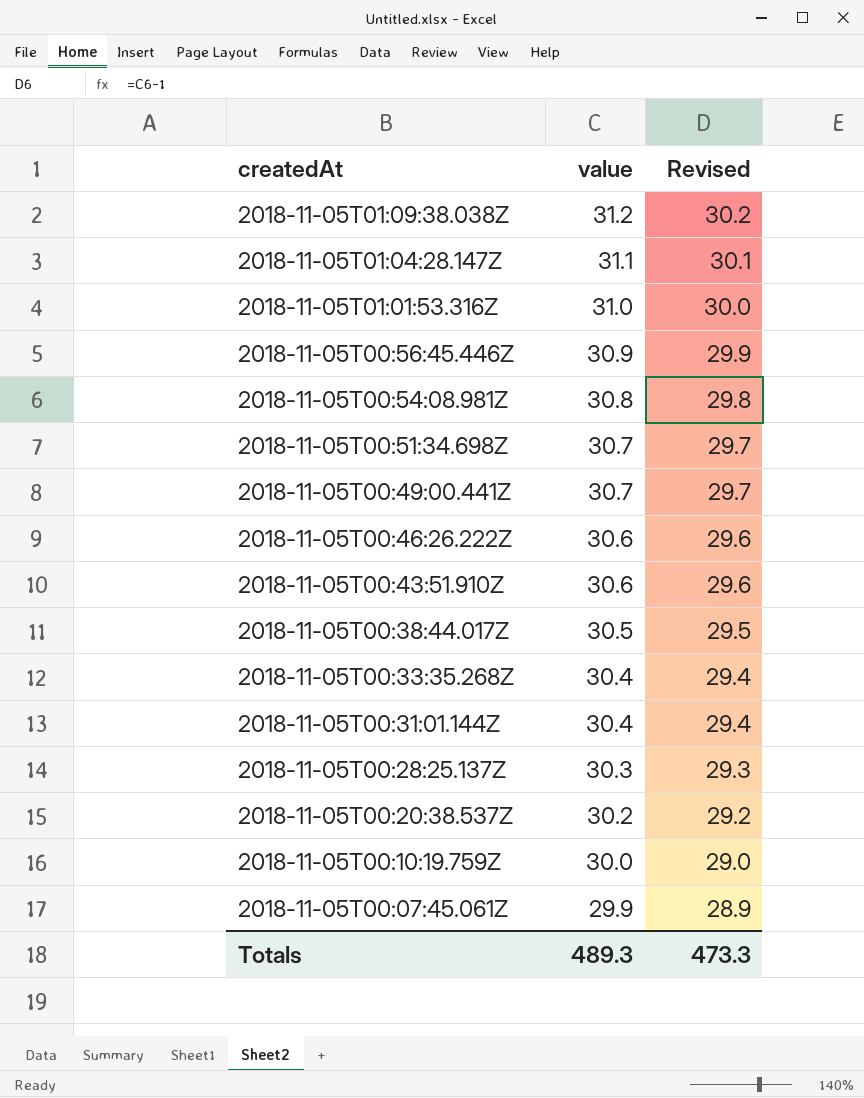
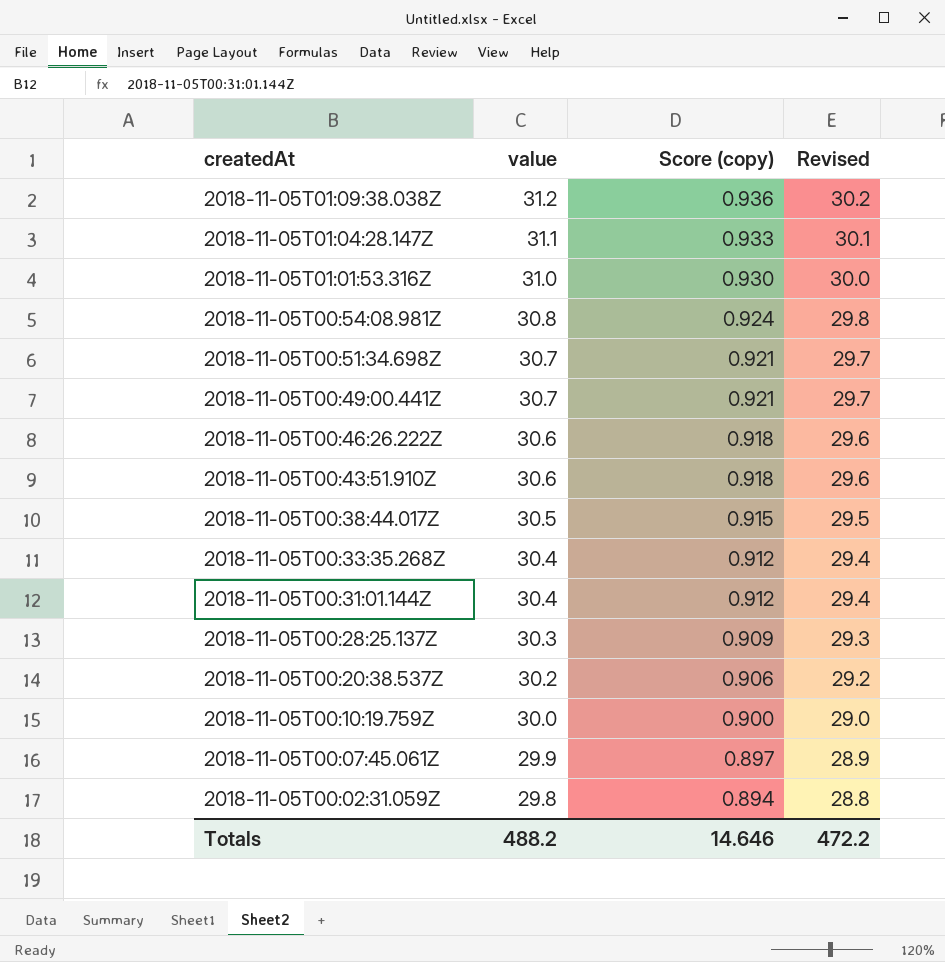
column Score (copy) | formula: none -> [value] * 0.03
row 2018-11-05T00:56:45.446Z: 30.9 | 29.9 -> none
row 2018-11-05T00:02:31.059Z: none -> 29.8 | 0.894 | 28.8
Totals | value: 489.3 -> 488.2
Totals | Revised: 473.3 -> 472.2

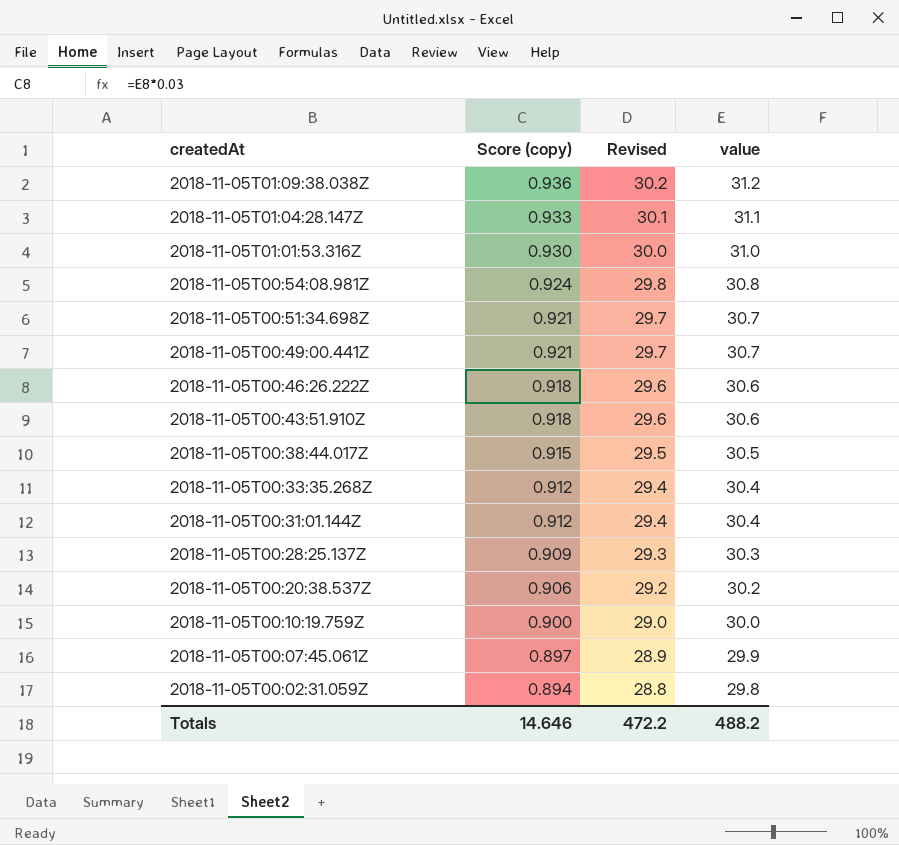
column value | position: 2 -> 4

